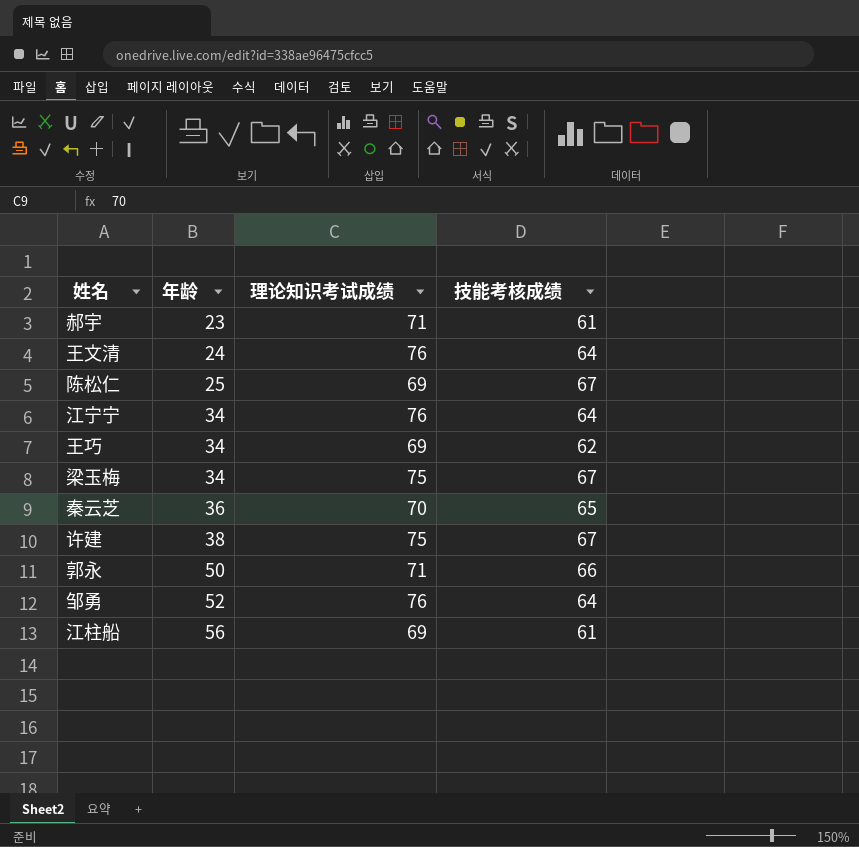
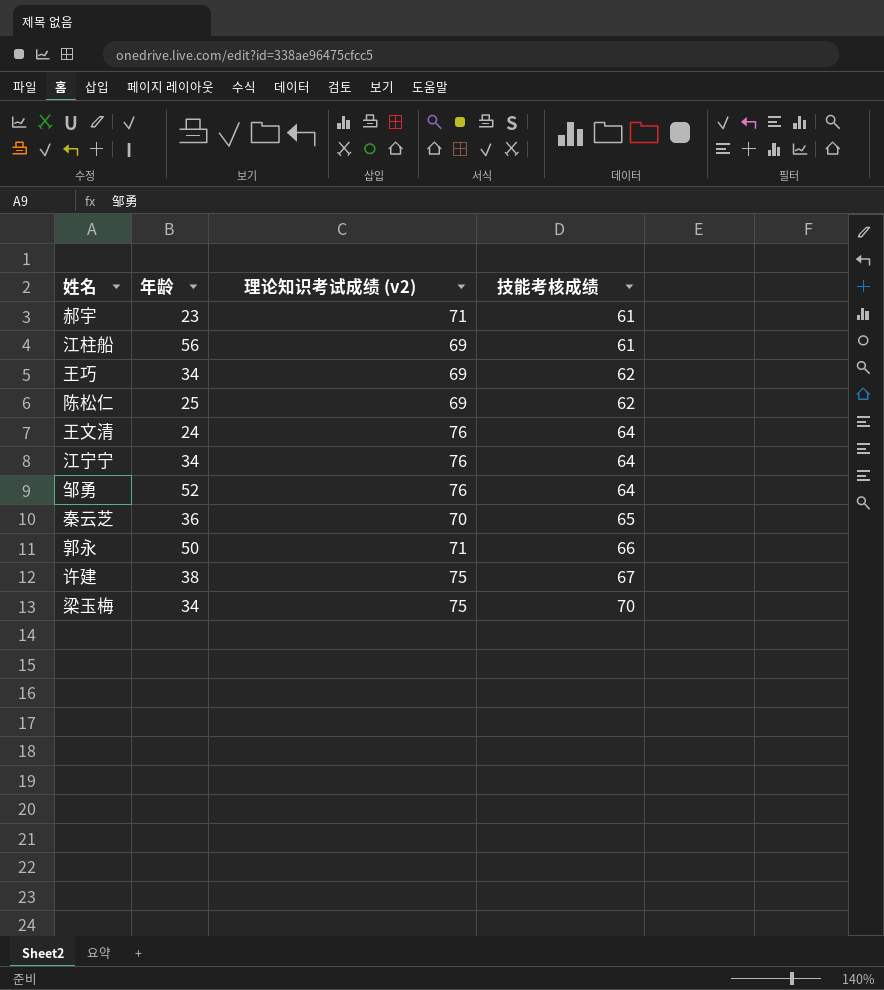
row order: 年龄 ascending -> 技能考核成绩 ascending
column name: 理论知识考试成绩 -> 理论知识考试成绩 (v2)
陈松仁 | 技能考核成绩: 67 -> 62
梁玉梅 | 技能考核成绩: 67 -> 70

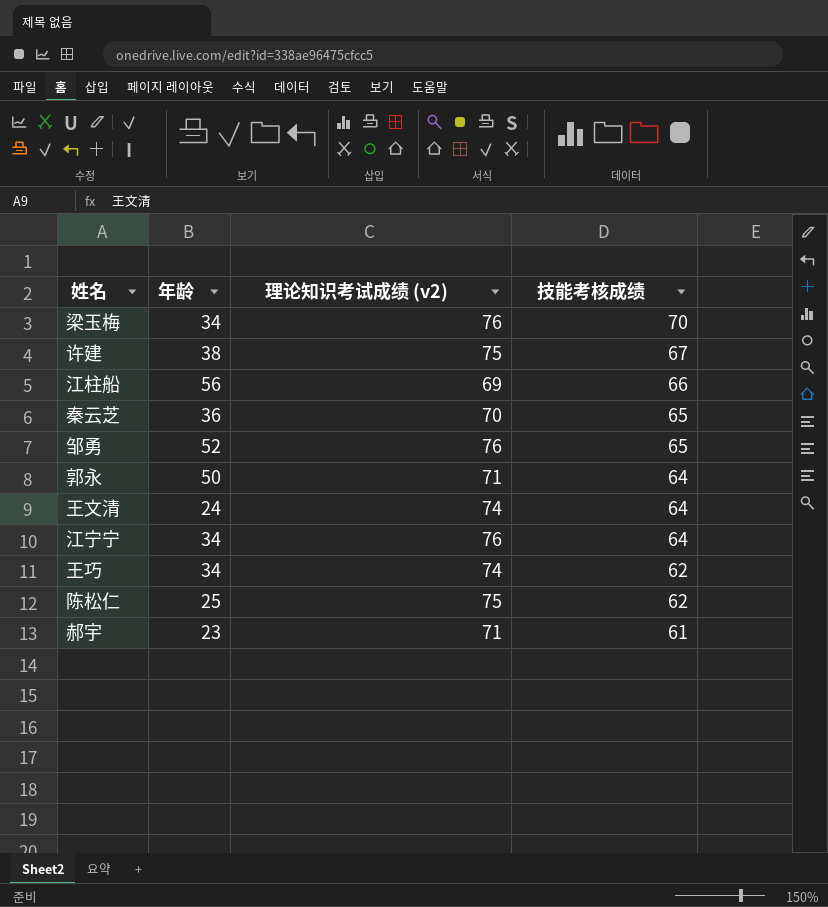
row order: 技能考核成绩 ascending -> 技能考核成绩 descending
梁玉梅 | 理论知识考试成绩 (v2): 75 -> 76
江柱船 | 技能考核成绩: 61 -> 66
邹勇 | 技能考核成绩: 64 -> 65
郭永 | 技能考核成绩: 66 -> 64
王文清 | 理论知识考试成绩 (v2): 76 -> 74
王巧 | 理论知识考试成绩 (v2): 69 -> 74
陈松仁 | 理论知识考试成绩 (v2): 69 -> 75

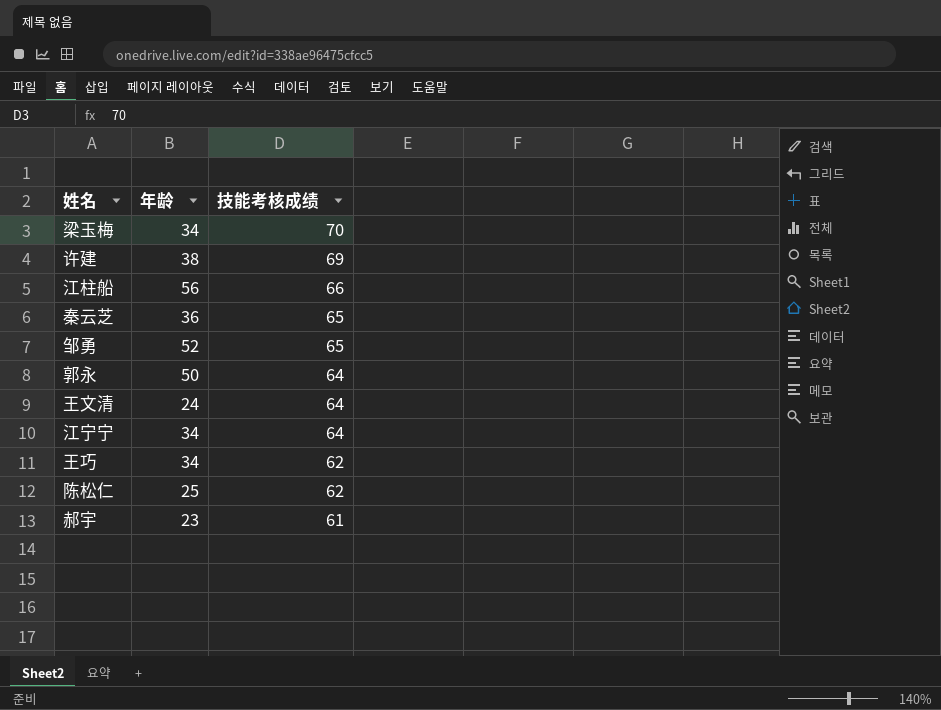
column 理论知识考试成绩 (v2) | position: 3 -> none
许建 | 技能考核成绩: 67 -> 69

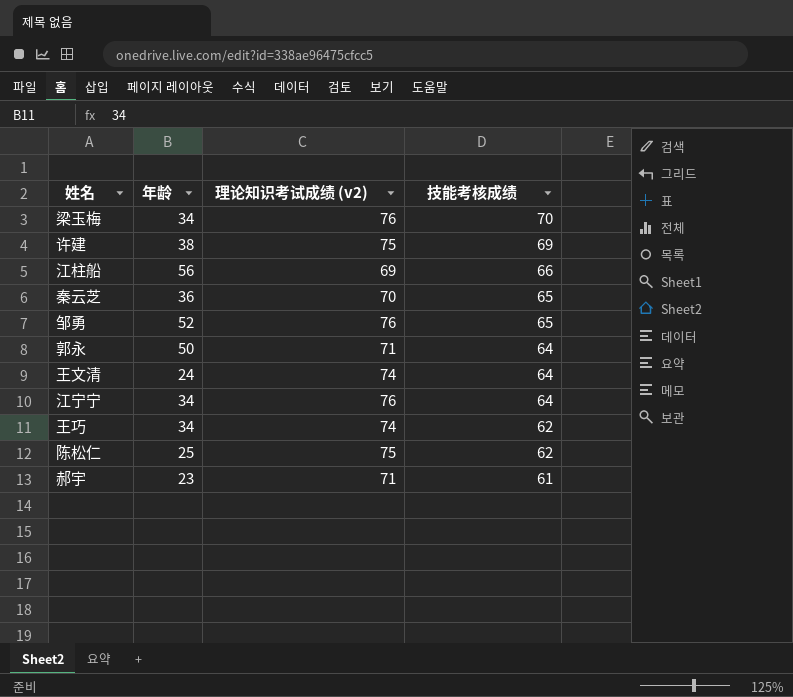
column 理论知识考试成绩 (v2) | position: none -> 3

